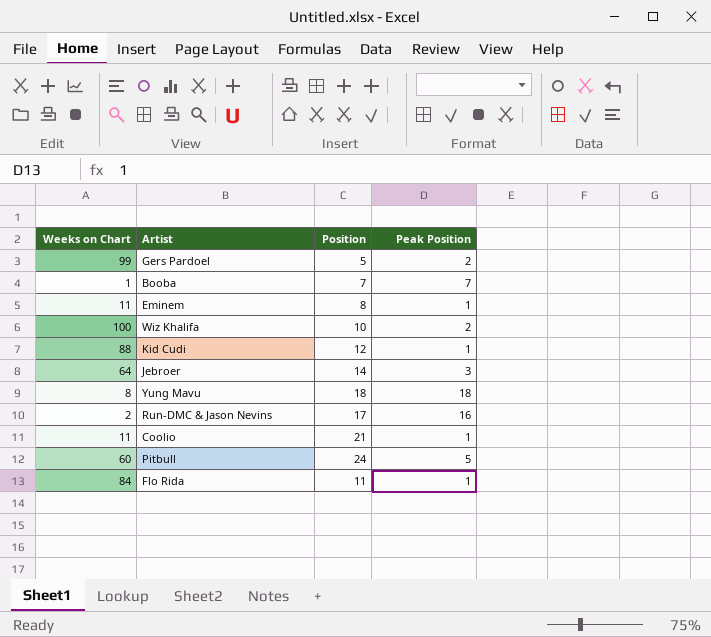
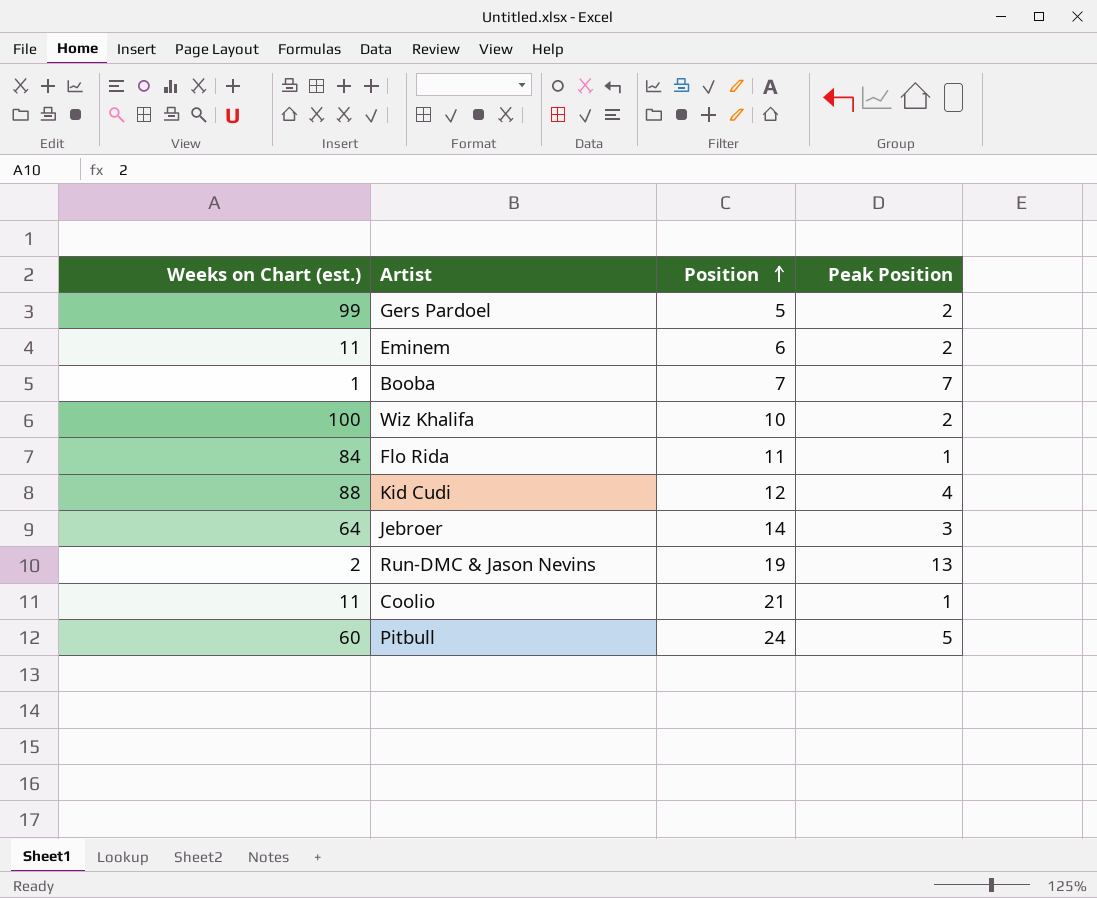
row order: none -> Position ascending
column name: Weeks on Chart -> Weeks on Chart (est.)
row Yung Mavu: 8 | 18 | 18 -> none
Eminem | Position: 8 -> 6
Eminem | Peak Position: 1 -> 2
Kid Cudi | Peak Position: 1 -> 4
Run-DMC & Jason Nevins | Position: 17 -> 19
Run-DMC & Jason Nevins | Peak Position: 16 -> 13

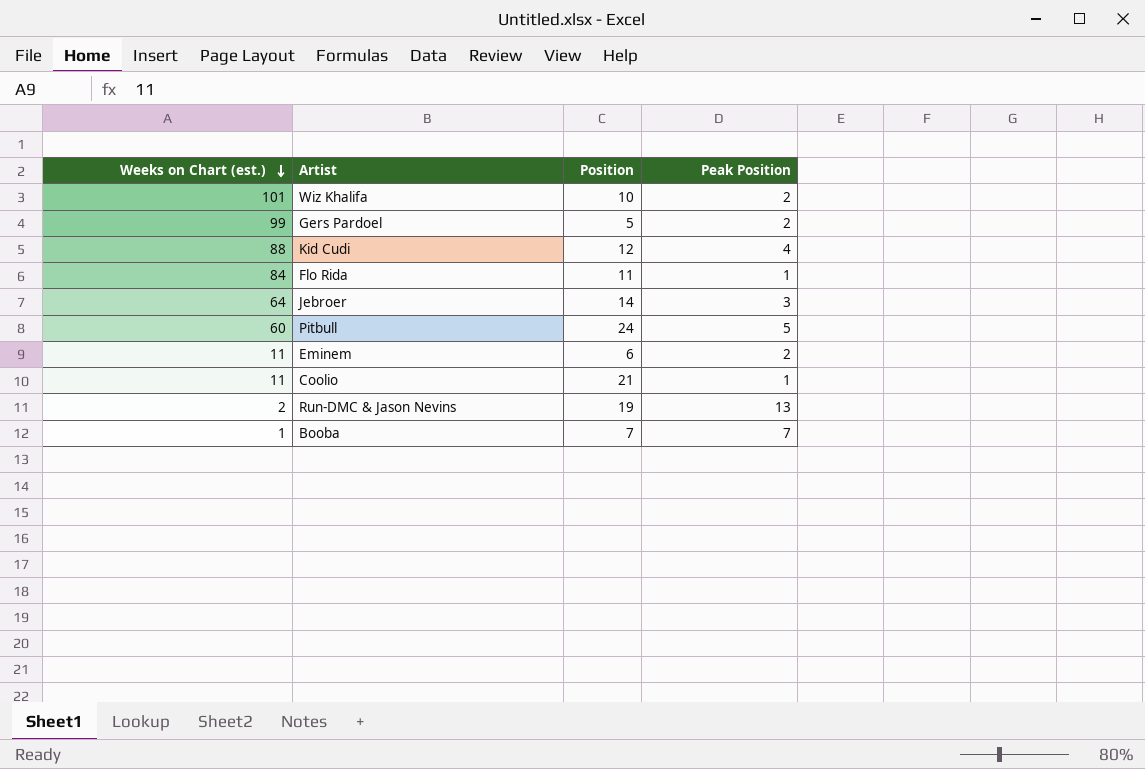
row order: Position ascending -> Weeks on Chart (est.) descending
Wiz Khalifa | Weeks on Chart (est.): 100 -> 101

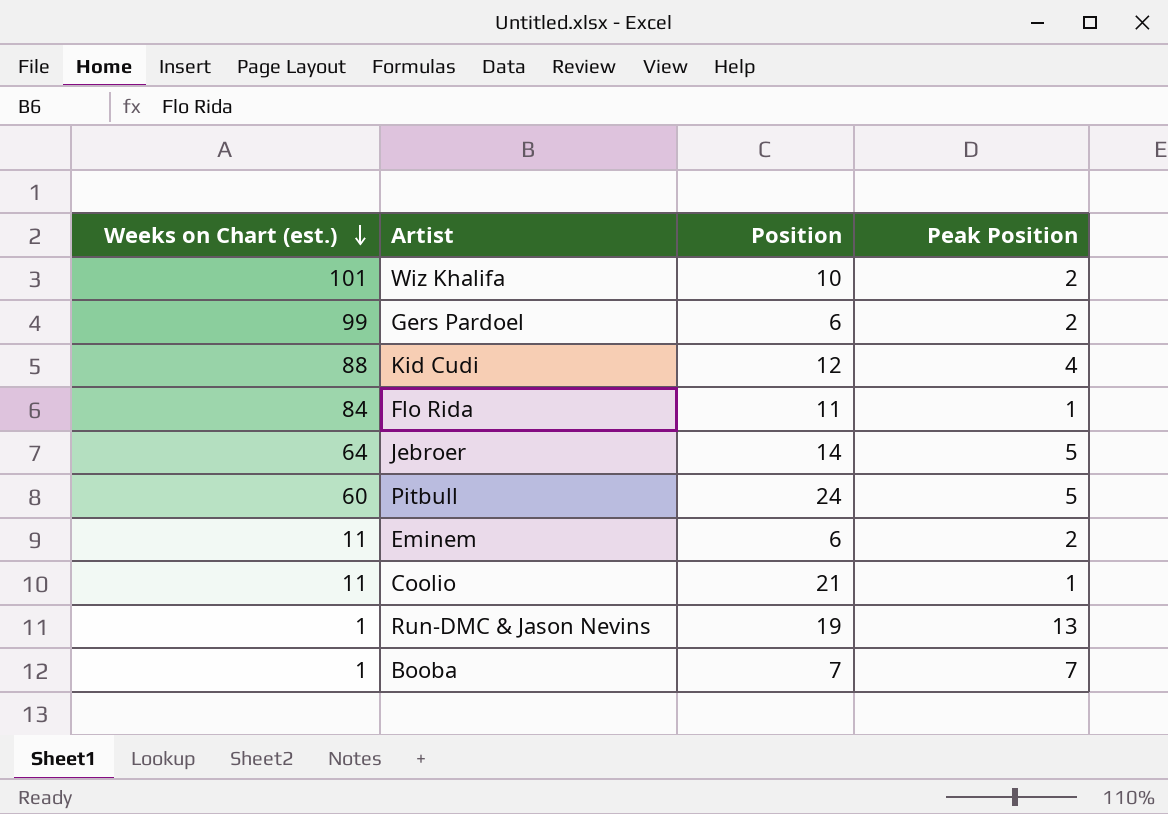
Gers Pardoel | Position: 5 -> 6
Jebroer | Peak Position: 3 -> 5
Run-DMC & Jason Nevins | Weeks on Chart (est.): 2 -> 1

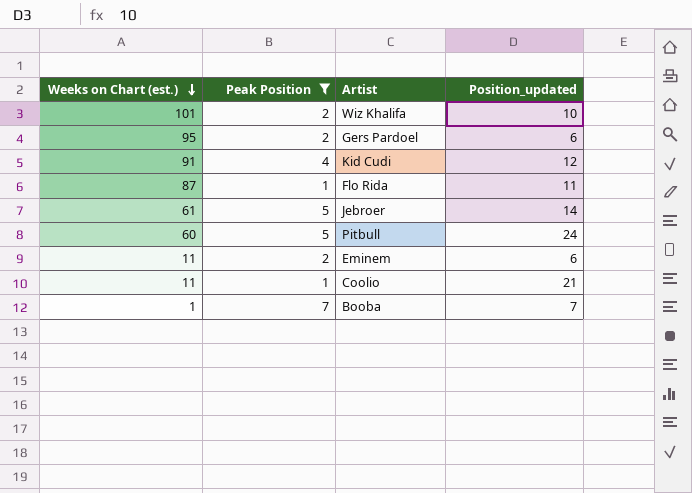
filter: none -> Peak Position != 13
column Peak Position | position: 4 -> 2
column name: Position -> Position_updated
Gers Pardoel | Weeks on Chart (est.): 99 -> 95
Kid Cudi | Weeks on Chart (est.): 88 -> 91
Flo Rida | Weeks on Chart (est.): 84 -> 87
Jebroer | Weeks on Chart (est.): 64 -> 61

